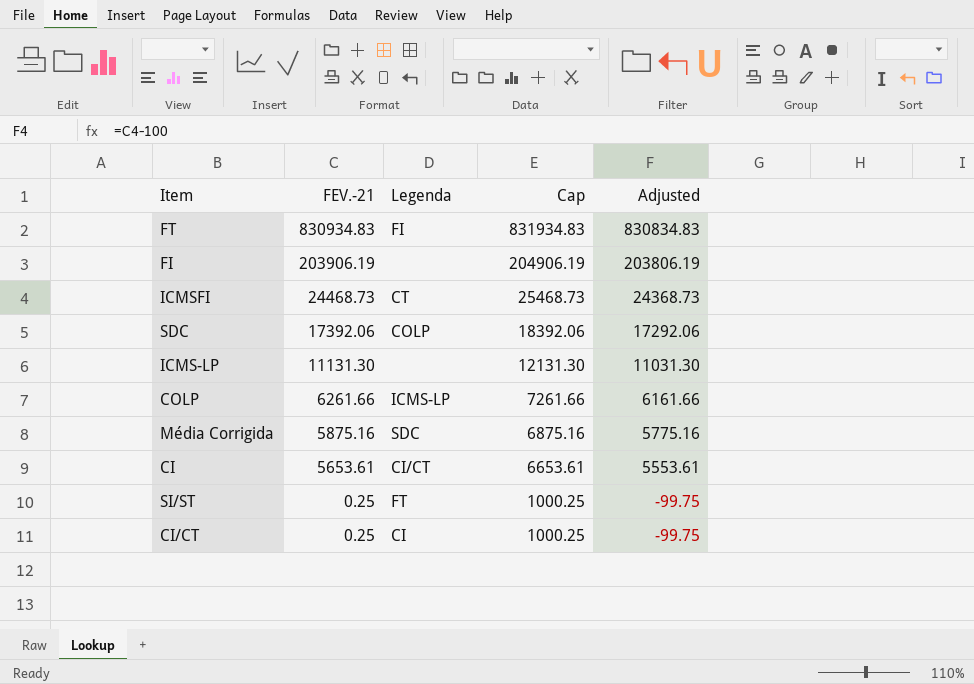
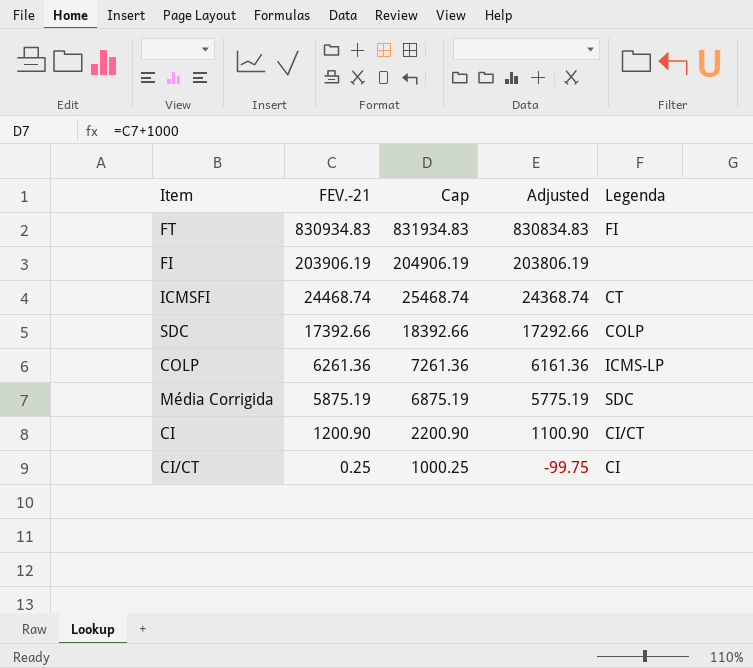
column Legenda | position: 3 -> 5
row ICMS-LP: 11131.30 | none | 12131.30 | 11031.30 -> none
row SI/ST: 0.25 | FT | 1000.25 | -99.75 -> none
ICMSFI | FEV.-21: 24468.73 -> 24468.74
ICMSFI | Cap: 25468.73 -> 25468.74
ICMSFI | Adjusted: 24368.73 -> 24368.74
SDC | FEV.-21: 17392.06 -> 17392.66
SDC | Cap: 18392.06 -> 18392.66
SDC | Adjusted: 17292.06 -> 17292.66
COLP | FEV.-21: 6261.66 -> 6261.36
COLP | Cap: 7261.66 -> 7261.36
COLP | Adjusted: 6161.66 -> 6161.36
Média Corrigida | FEV.-21: 5875.16 -> 5875.19
Média Corrigida | Cap: 6875.16 -> 6875.19
Média Corrigida | Adjusted: 5775.16 -> 5775.19
CI | FEV.-21: 5653.61 -> 1200.90
CI | Cap: 6653.61 -> 2200.90
CI | Adjusted: 5553.61 -> 1100.90

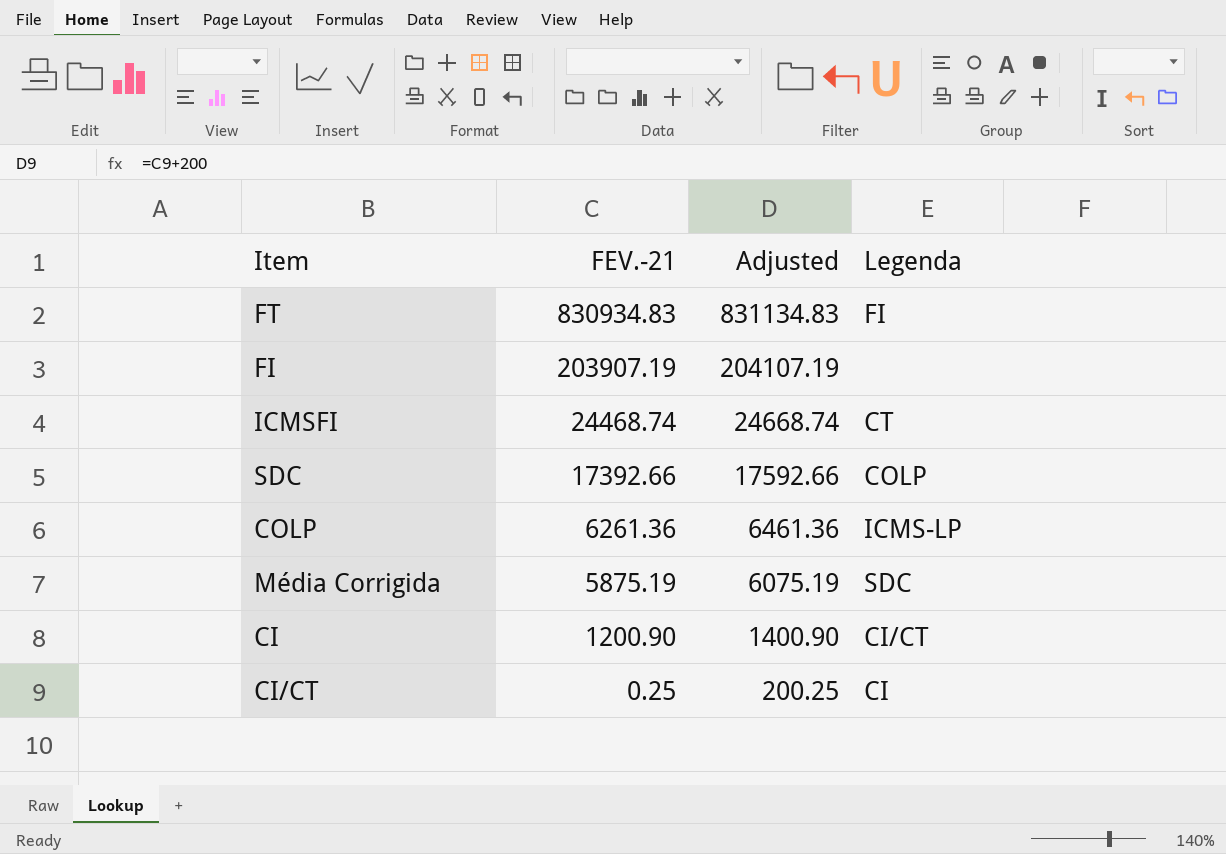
column Cap | formula: [FEV.-21] + 1000 -> none
column Adjusted | formula: [FEV.-21] - 100 -> [FEV.-21] + 200
FI | FEV.-21: 203906.19 -> 203907.19

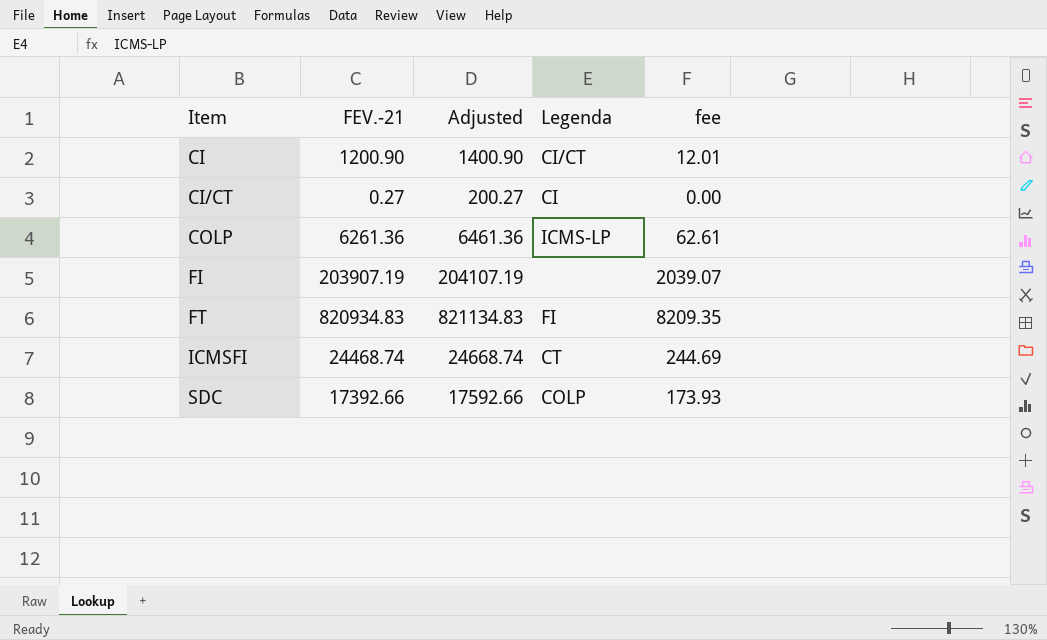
row order: FEV.-21 descending -> Item ascending
column fee | formula: none -> [FEV.-21] * 0.01
row Média Corrigida: 5875.19 | 6075.19 | SDC -> none
CI/CT | FEV.-21: 0.25 -> 0.27
CI/CT | Adjusted: 200.25 -> 200.27
FT | FEV.-21: 830934.83 -> 820934.83
FT | Adjusted: 831134.83 -> 821134.83

